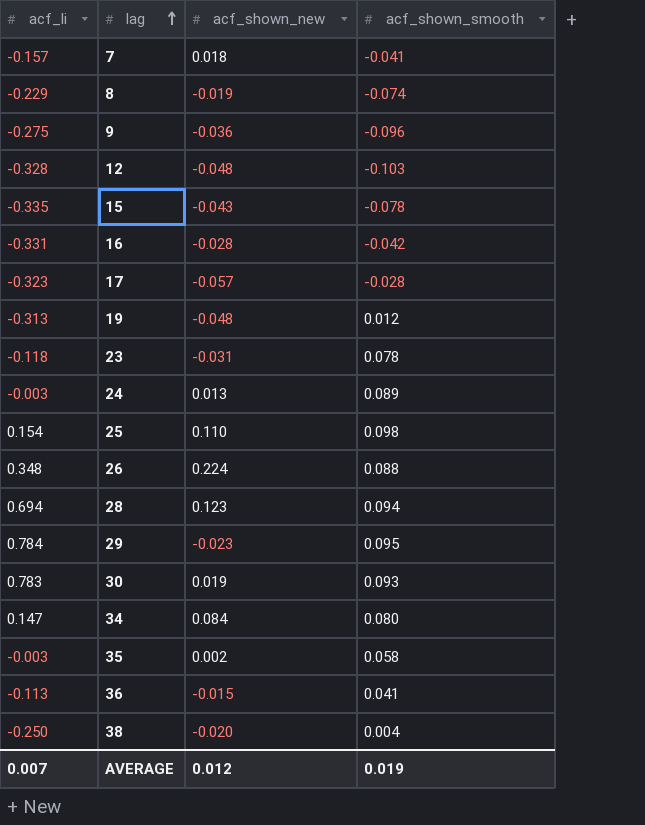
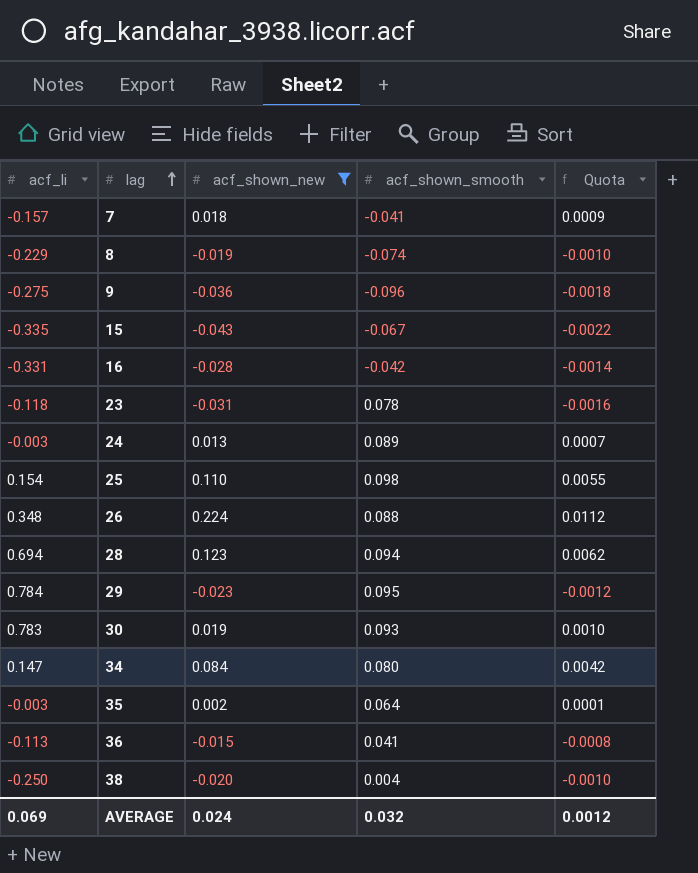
filter: none -> acf_shown_new >= -0.043
column Quota | formula: none -> [acf_shown_new] * 0.05
15 | acf_shown_smooth: -0.078 -> -0.067
35 | acf_shown_smooth: 0.058 -> 0.064
AVERAGE | acf_li: 0.007 -> 0.069
AVERAGE | acf_shown_new: 0.012 -> 0.024
AVERAGE | acf_shown_smooth: 0.019 -> 0.032

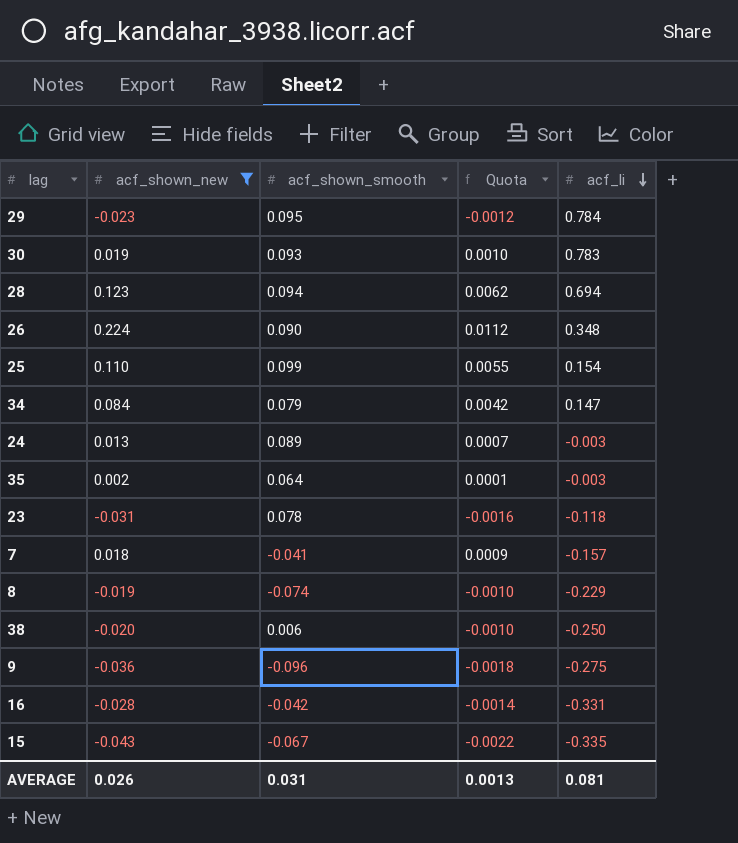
row order: lag ascending -> acf_li descending
column acf_li | position: 1 -> 5
row 36: -0.113 | -0.015 | 0.041 | -0.0008 -> none
26 | acf_shown_smooth: 0.088 -> 0.090
25 | acf_shown_smooth: 0.098 -> 0.099
34 | acf_shown_smooth: 0.080 -> 0.079
38 | acf_shown_smooth: 0.004 -> 0.006
AVERAGE | acf_shown_new: 0.024 -> 0.026
AVERAGE | acf_shown_smooth: 0.032 -> 0.031
AVERAGE | Quota: 0.0012 -> 0.0013
AVERAGE | acf_li: 0.069 -> 0.081

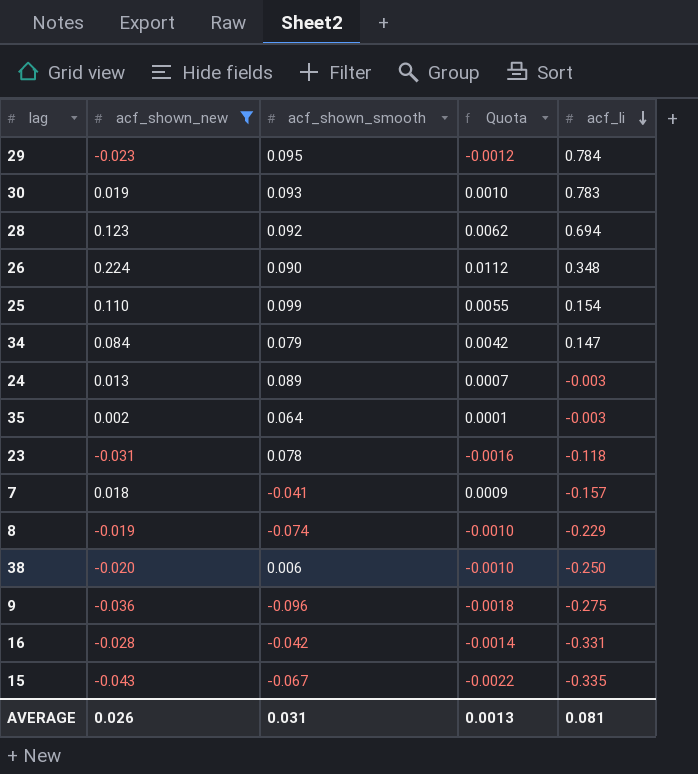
28 | acf_shown_smooth: 0.094 -> 0.092

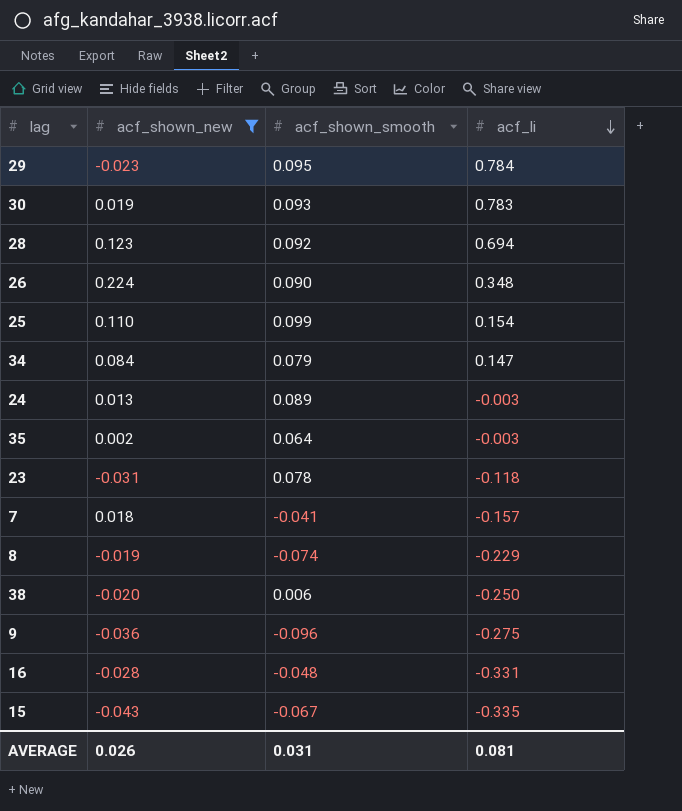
column Quota | formula: [acf_shown_new] * 0.05 -> none
16 | acf_shown_smooth: -0.042 -> -0.048

